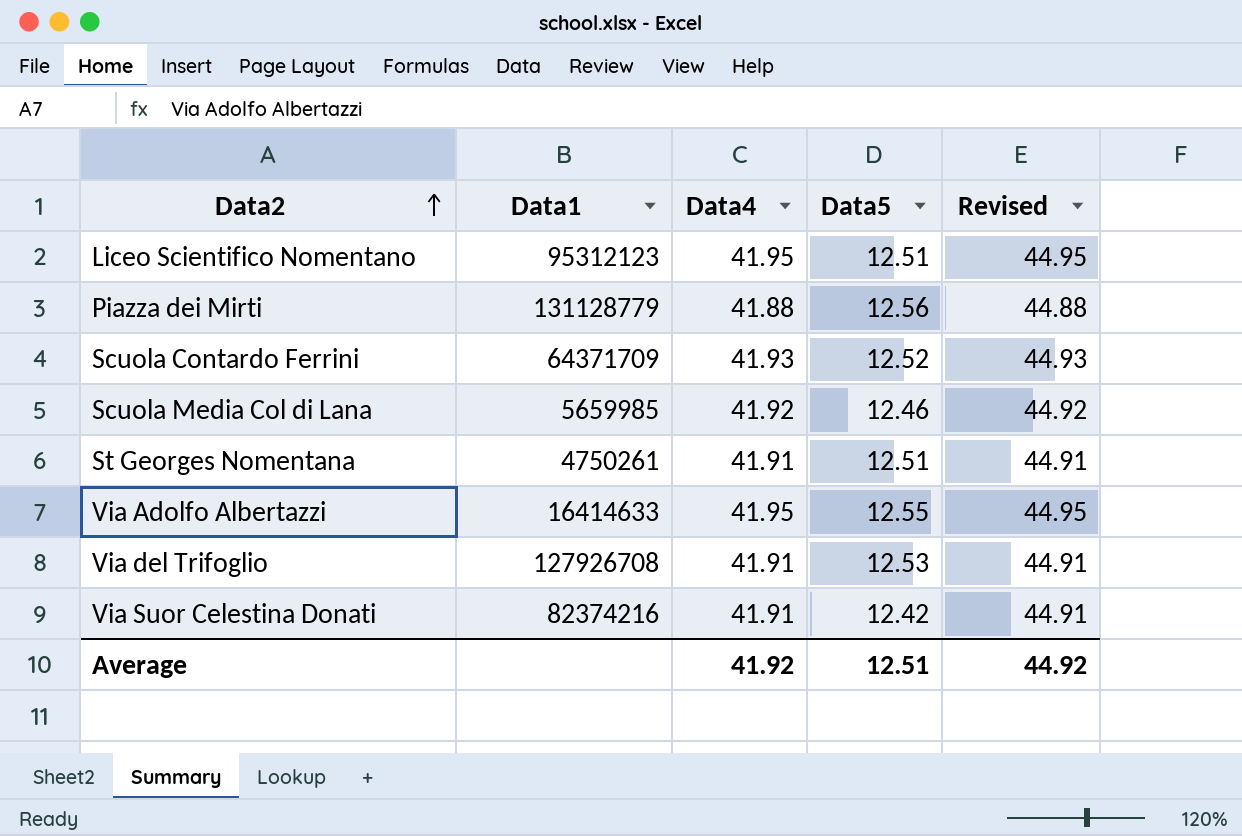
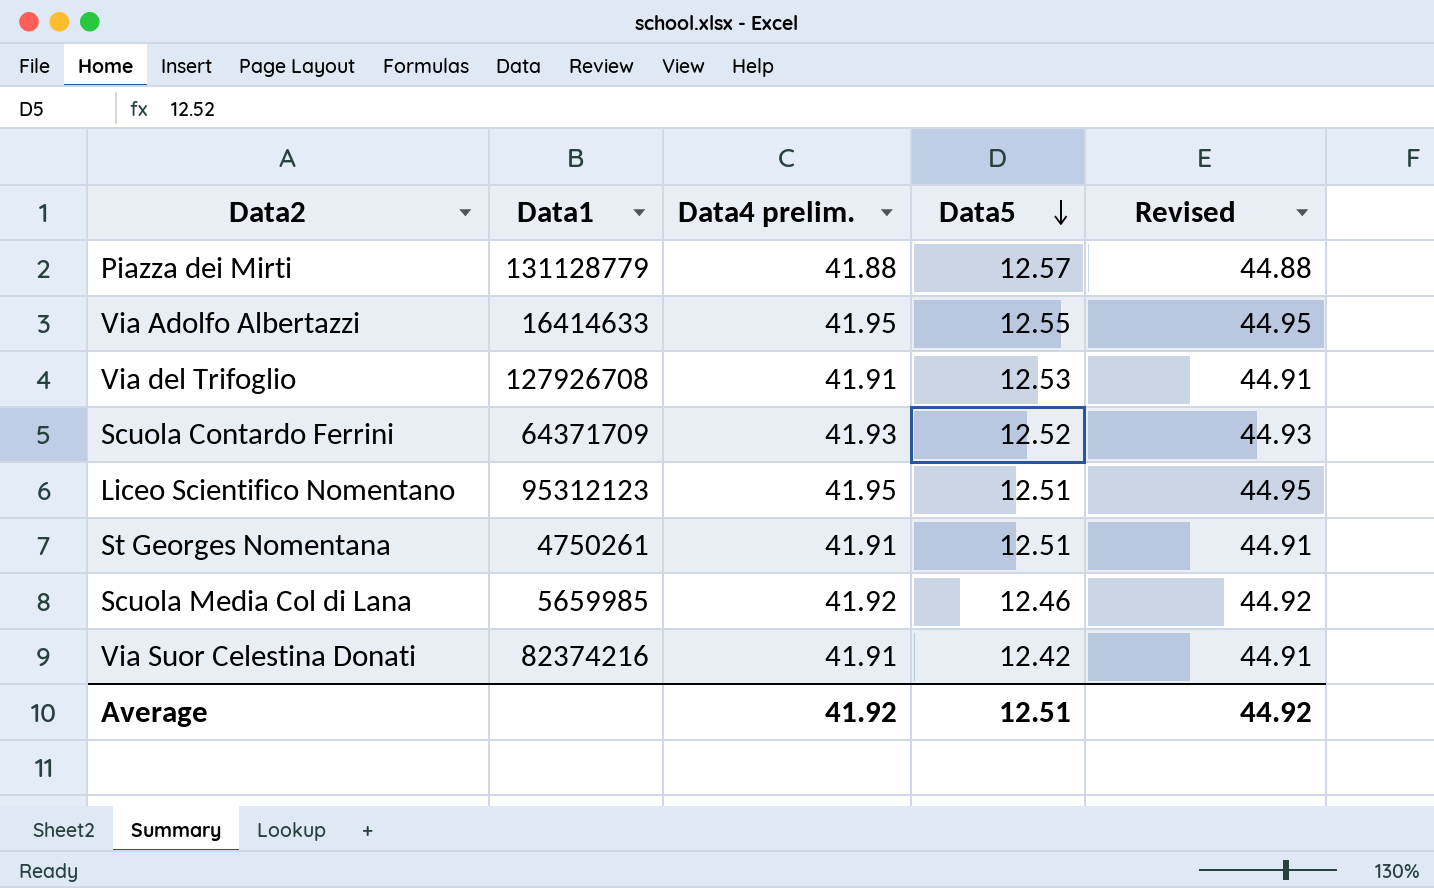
row order: Data2 ascending -> Data5 descending
column name: Data4 -> Data4 prelim.
Piazza dei Mirti | Data5: 12.56 -> 12.57

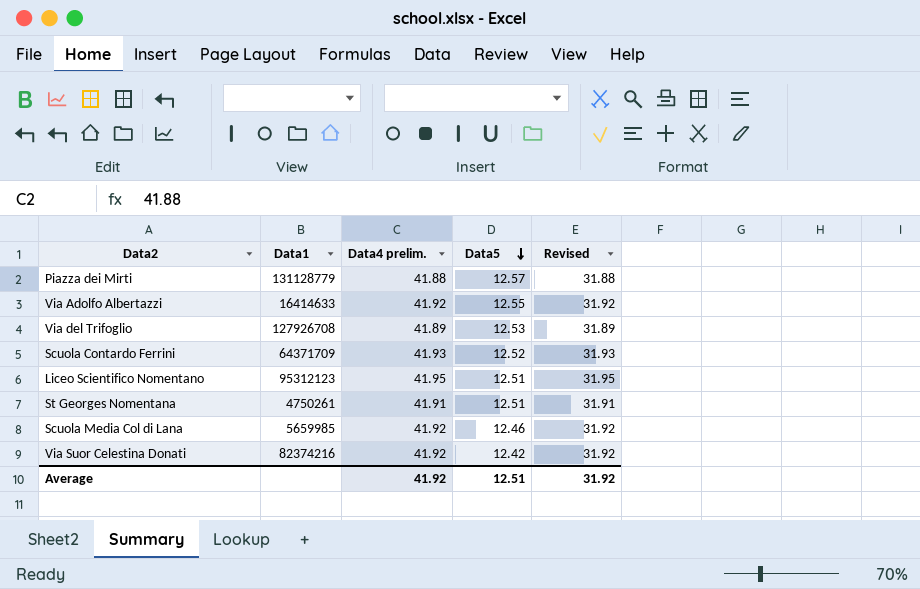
column Revised | formula: [Data4 prelim.] + 3 -> [Data4 prelim.] - 10
Via Adolfo Albertazzi | Data4 prelim.: 41.95 -> 41.92
Via del Trifoglio | Data4 prelim.: 41.91 -> 41.89
Via Suor Celestina Donati | Data4 prelim.: 41.91 -> 41.92
Average | Revised: 44.92 -> 31.92

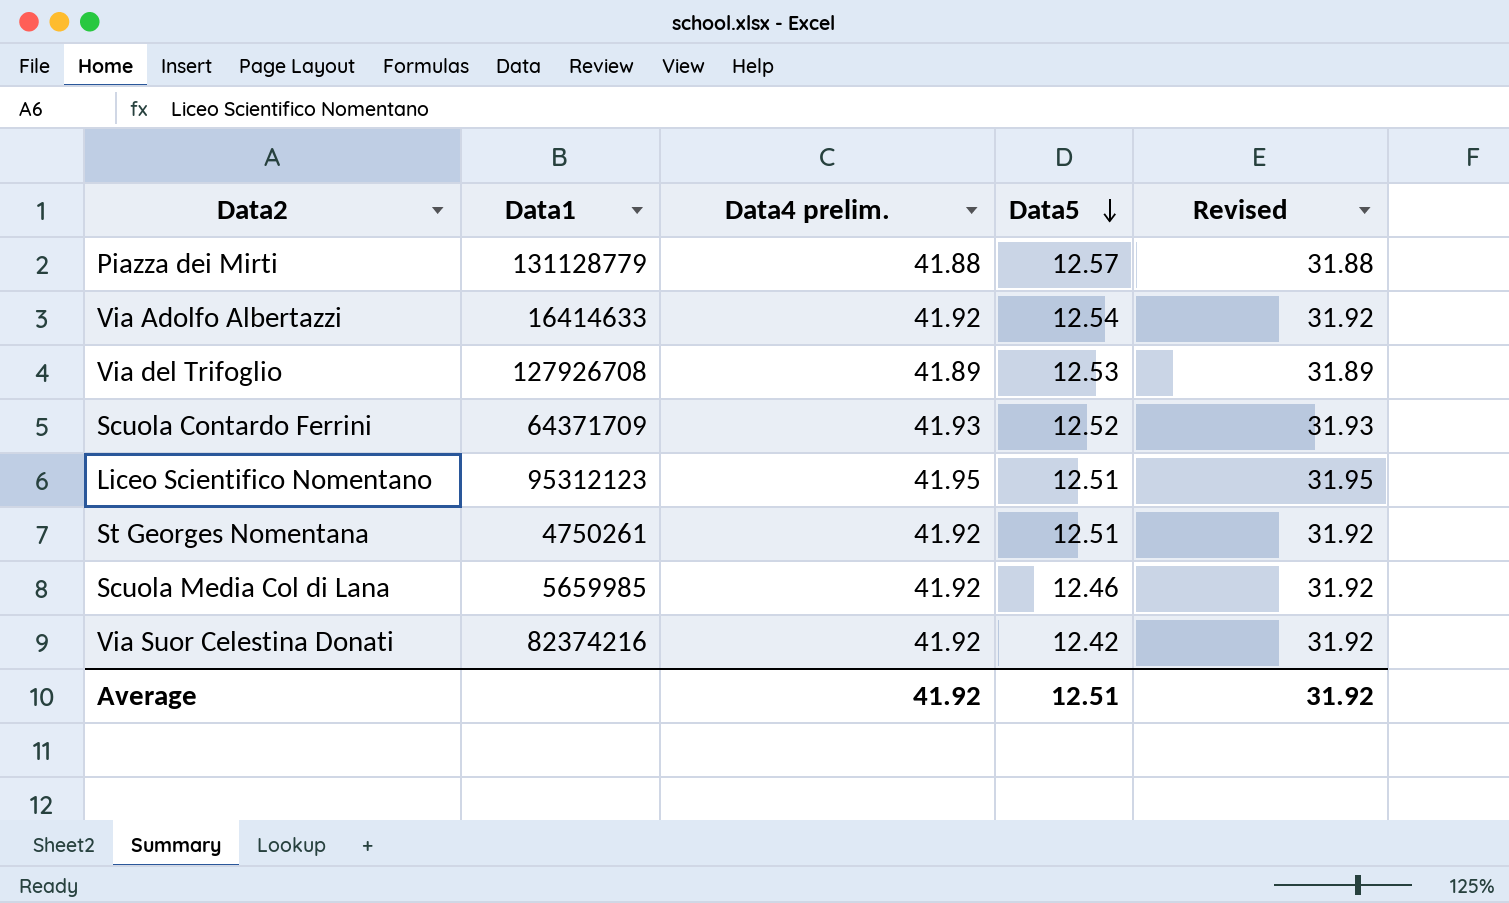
Via Adolfo Albertazzi | Data5: 12.55 -> 12.54
St Georges Nomentana | Data4 prelim.: 41.91 -> 41.92
St Georges Nomentana | Revised: 31.91 -> 31.92

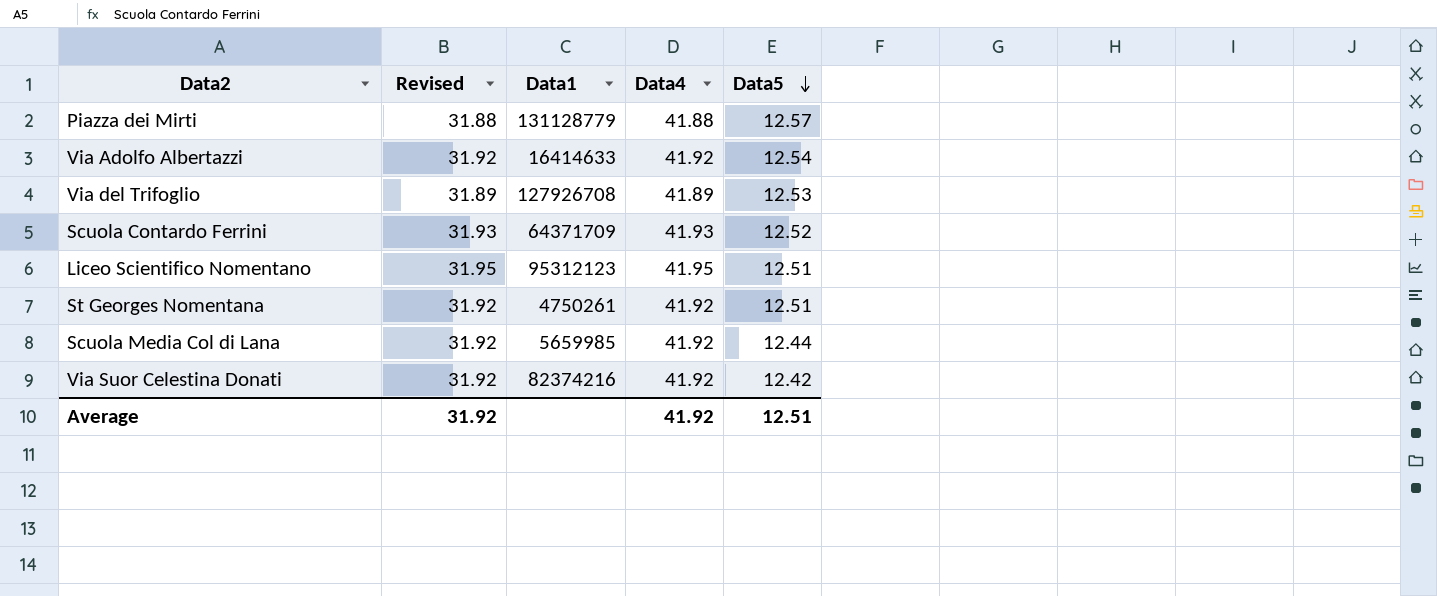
column Revised | position: 5 -> 2
column name: Data4 prelim. -> Data4
Scuola Media Col di Lana | Data5: 12.46 -> 12.44

